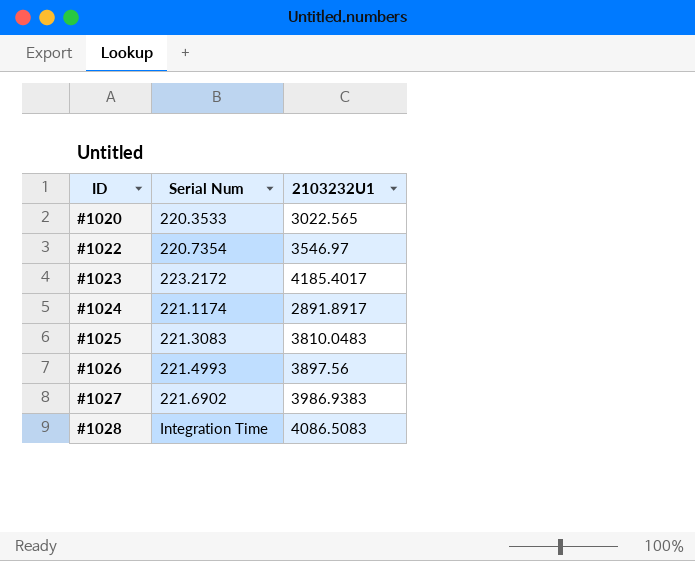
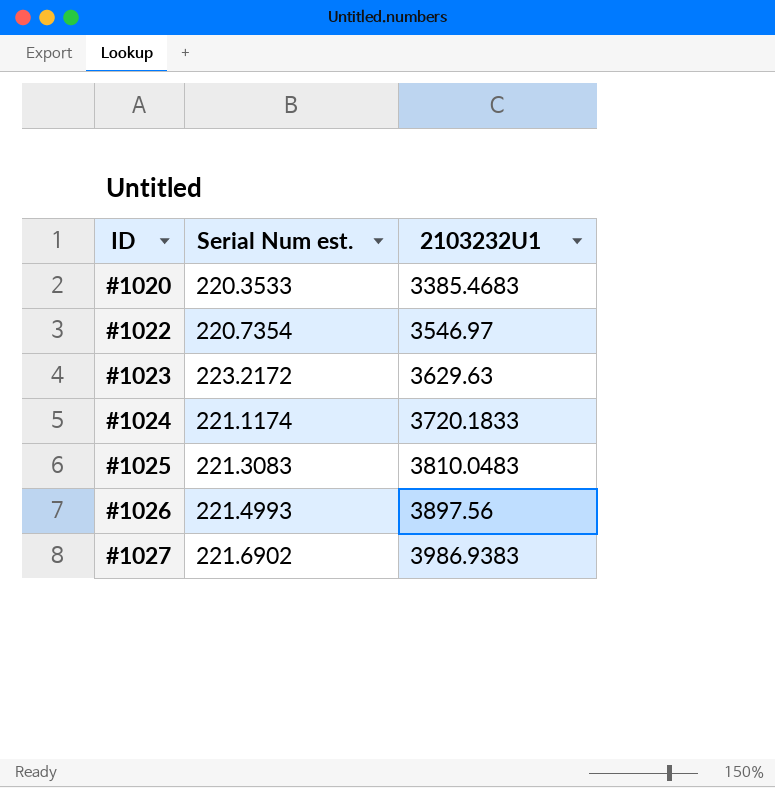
column name: Serial Num -> Serial Num est.
row #1028: Integration Time | 4086.5083 -> none
#1020 | 2103232U1: 3022.565 -> 3385.4683
#1023 | 2103232U1: 4185.4017 -> 3629.63
#1024 | 2103232U1: 2891.8917 -> 3720.1833

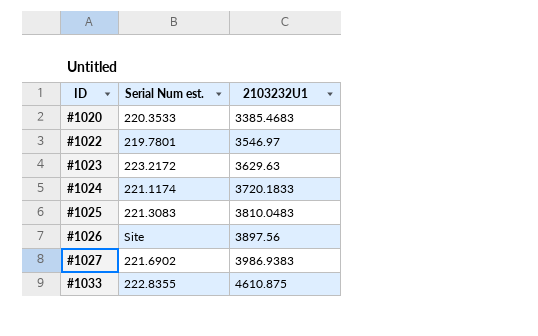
#1022 | Serial Num est.: 220.7354 -> 219.7801
#1026 | Serial Num est.: 221.4993 -> Site
row #1033: none -> 222.8355 | 4610.875

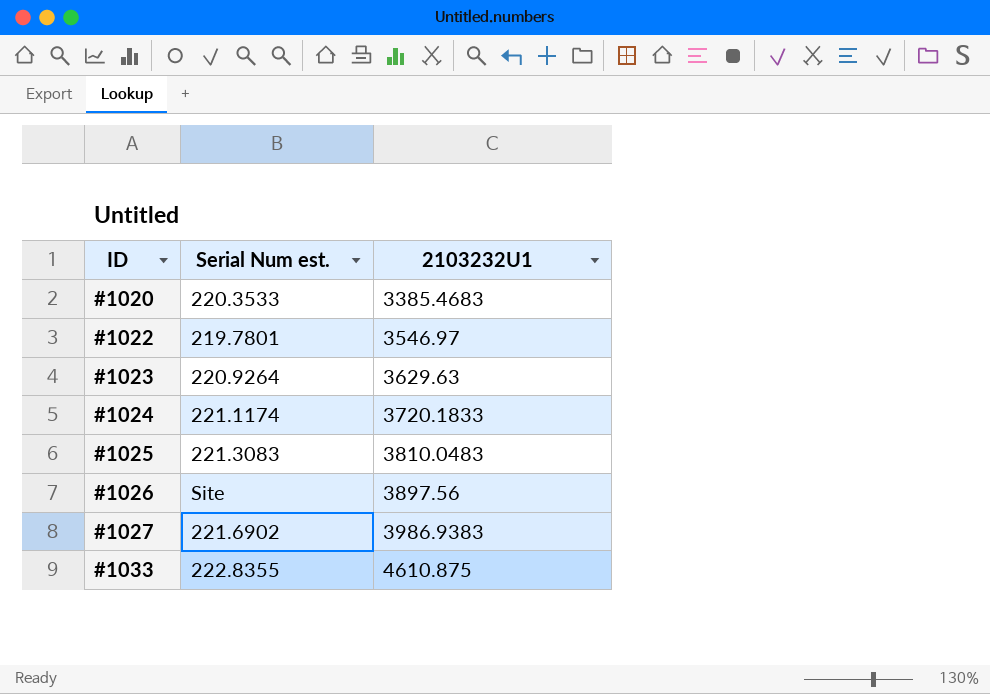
#1023 | Serial Num est.: 223.2172 -> 220.9264

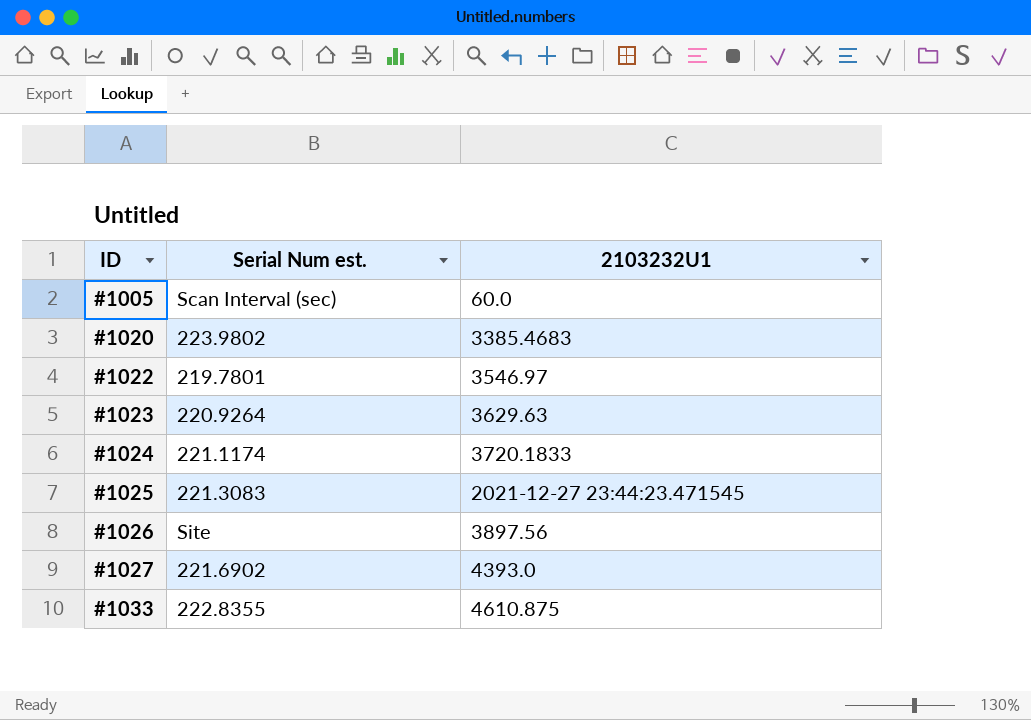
row #1005: none -> Scan Interval (sec) | 60.0
#1020 | Serial Num est.: 220.3533 -> 223.9802
#1025 | 2103232U1: 3810.0483 -> 2021-12-27 23:44:23.471545
#1027 | 2103232U1: 3986.9383 -> 4393.0

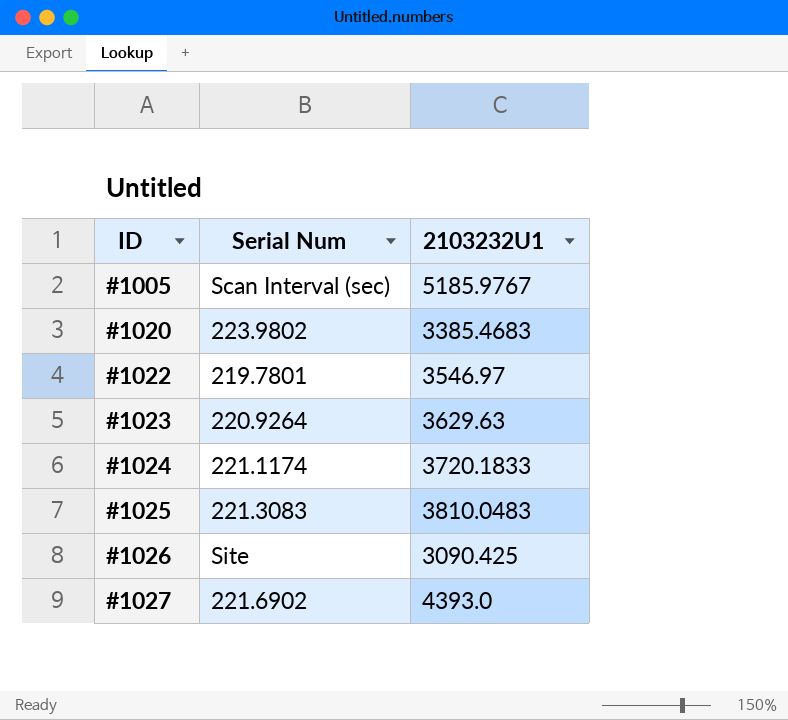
column name: Serial Num est. -> Serial Num
row #1033: 222.8355 | 4610.875 -> none
#1005 | 2103232U1: 60.0 -> 5185.9767
#1025 | 2103232U1: 2021-12-27 23:44:23.471545 -> 3810.0483
#1026 | 2103232U1: 3897.56 -> 3090.425

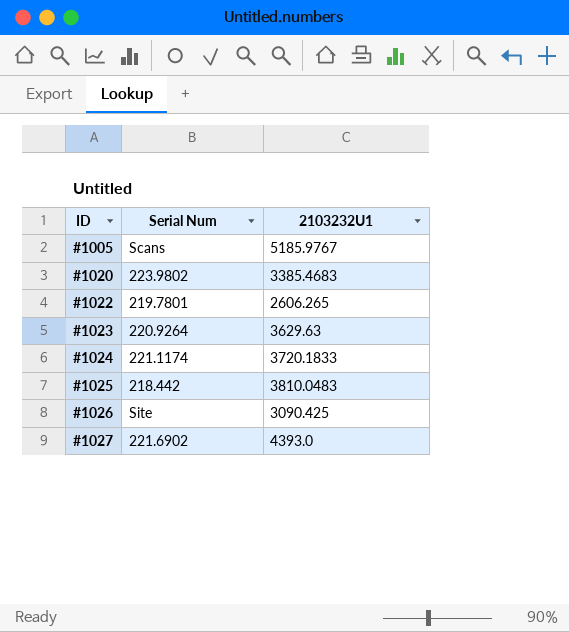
#1005 | Serial Num: Scan Interval (sec) -> Scans
#1022 | 2103232U1: 3546.97 -> 2606.265
#1025 | Serial Num: 221.3083 -> 218.442

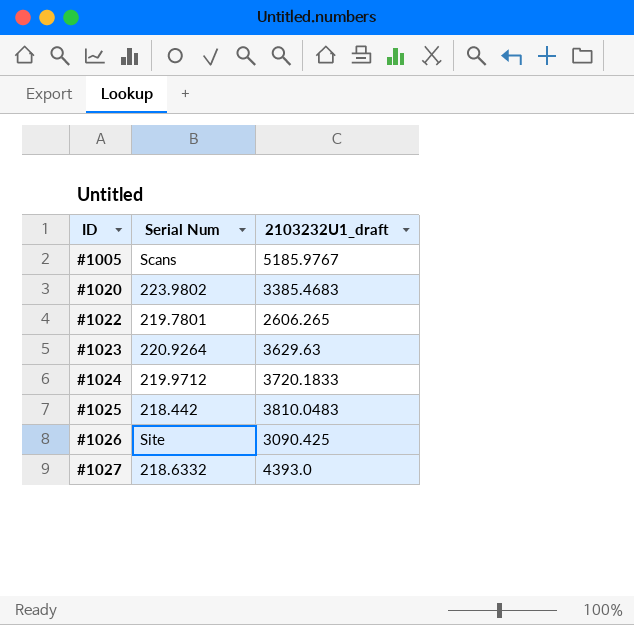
column name: 2103232U1 -> 2103232U1_draft
#1024 | Serial Num: 221.1174 -> 219.9712
#1027 | Serial Num: 221.6902 -> 218.6332

